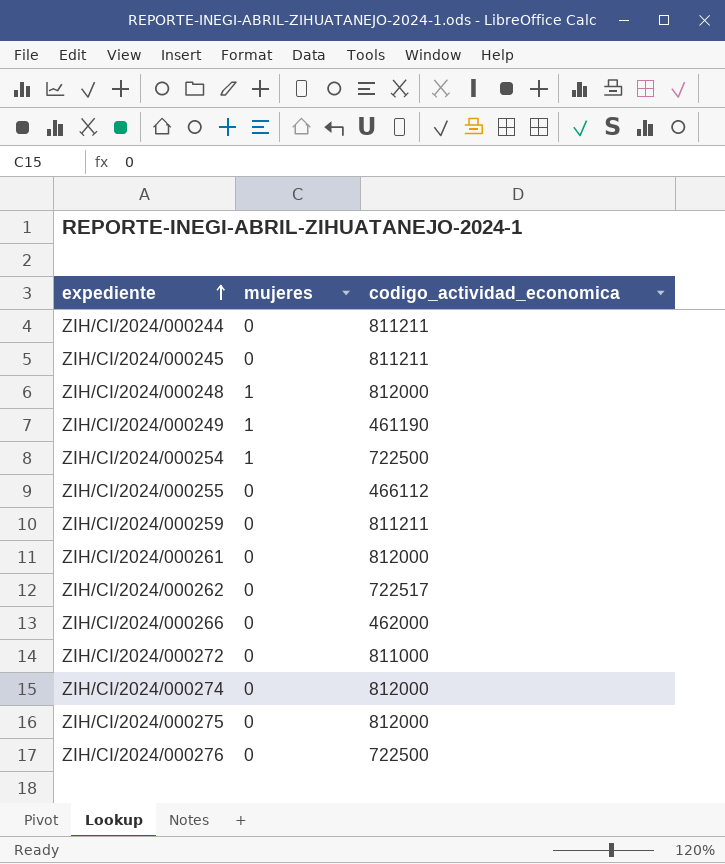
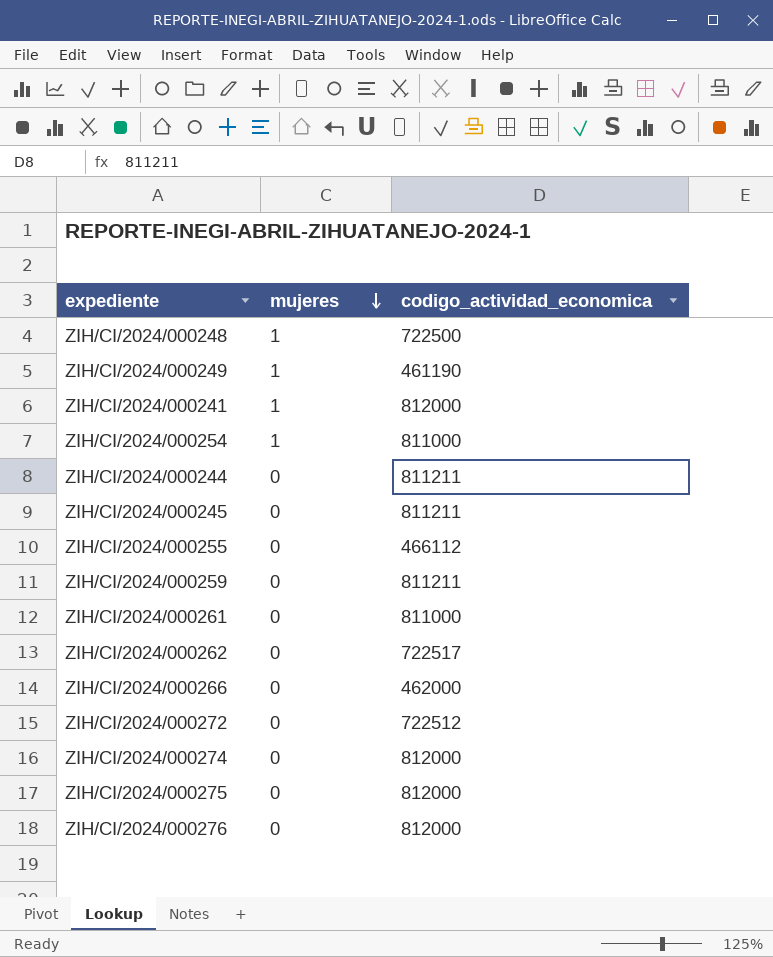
row order: expediente ascending -> mujeres descending
ZIH/CI/2024/000248 | codigo_actividad_economica: 812000 -> 722500
row ZIH/CI/2024/000241: none -> 1 | 812000
ZIH/CI/2024/000254 | codigo_actividad_economica: 722500 -> 811000
ZIH/CI/2024/000261 | codigo_actividad_economica: 812000 -> 811000
ZIH/CI/2024/000272 | codigo_actividad_economica: 811000 -> 722512
ZIH/CI/2024/000276 | codigo_actividad_economica: 722500 -> 812000

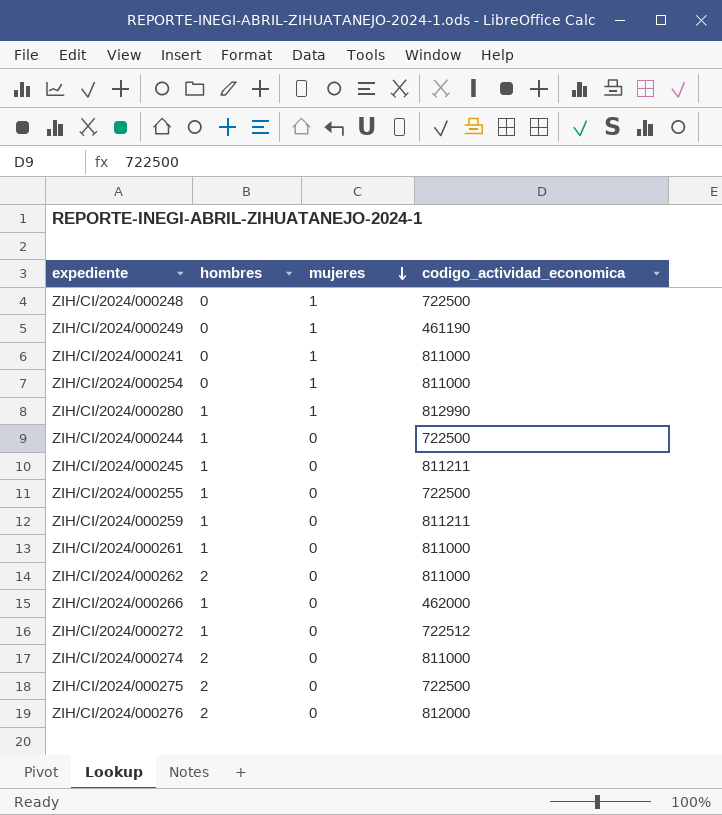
column hombres | position: none -> 2
ZIH/CI/2024/000241 | codigo_actividad_economica: 812000 -> 811000
row ZIH/CI/2024/000280: none -> 1 | 1 | 812990
ZIH/CI/2024/000244 | codigo_actividad_economica: 811211 -> 722500
ZIH/CI/2024/000255 | codigo_actividad_economica: 466112 -> 722500
ZIH/CI/2024/000262 | codigo_actividad_economica: 722517 -> 811000
ZIH/CI/2024/000274 | codigo_actividad_economica: 812000 -> 811000
ZIH/CI/2024/000275 | codigo_actividad_economica: 812000 -> 722500

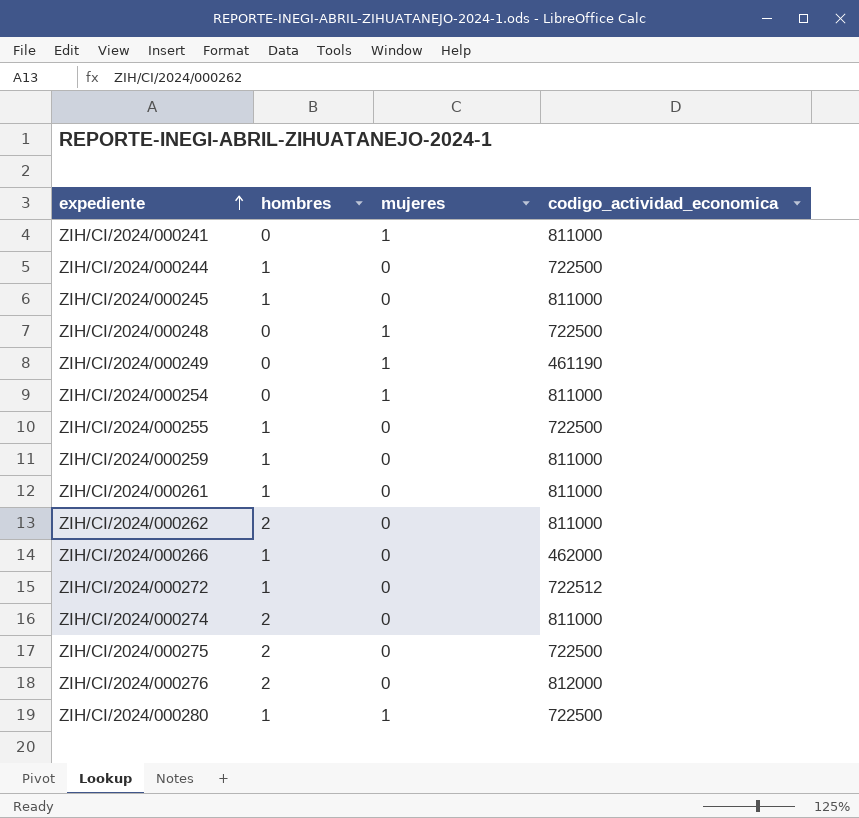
row order: mujeres descending -> expediente ascending
ZIH/CI/2024/000245 | codigo_actividad_economica: 811211 -> 811000
ZIH/CI/2024/000259 | codigo_actividad_economica: 811211 -> 811000
ZIH/CI/2024/000280 | codigo_actividad_economica: 812990 -> 722500

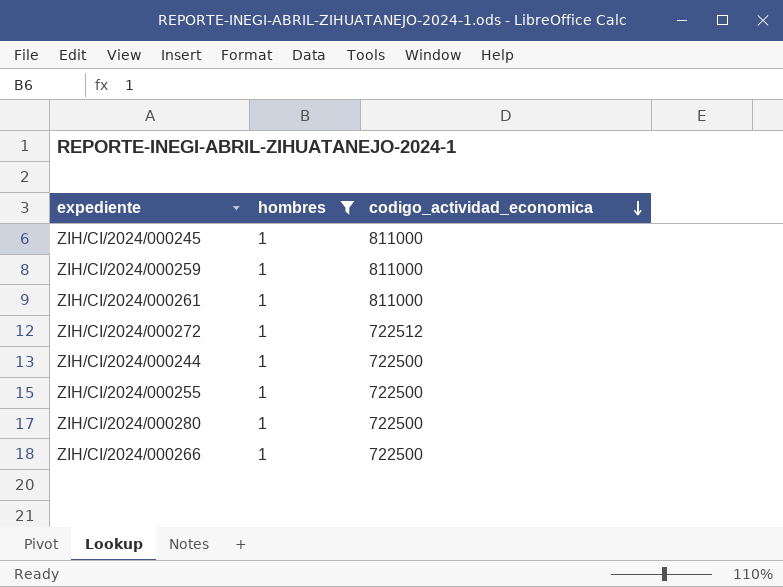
filter: none -> hombres = 1
row order: expediente ascending -> codigo_actividad_economica descending
column mujeres | position: 3 -> none
ZIH/CI/2024/000266 | codigo_actividad_economica: 462000 -> 722500

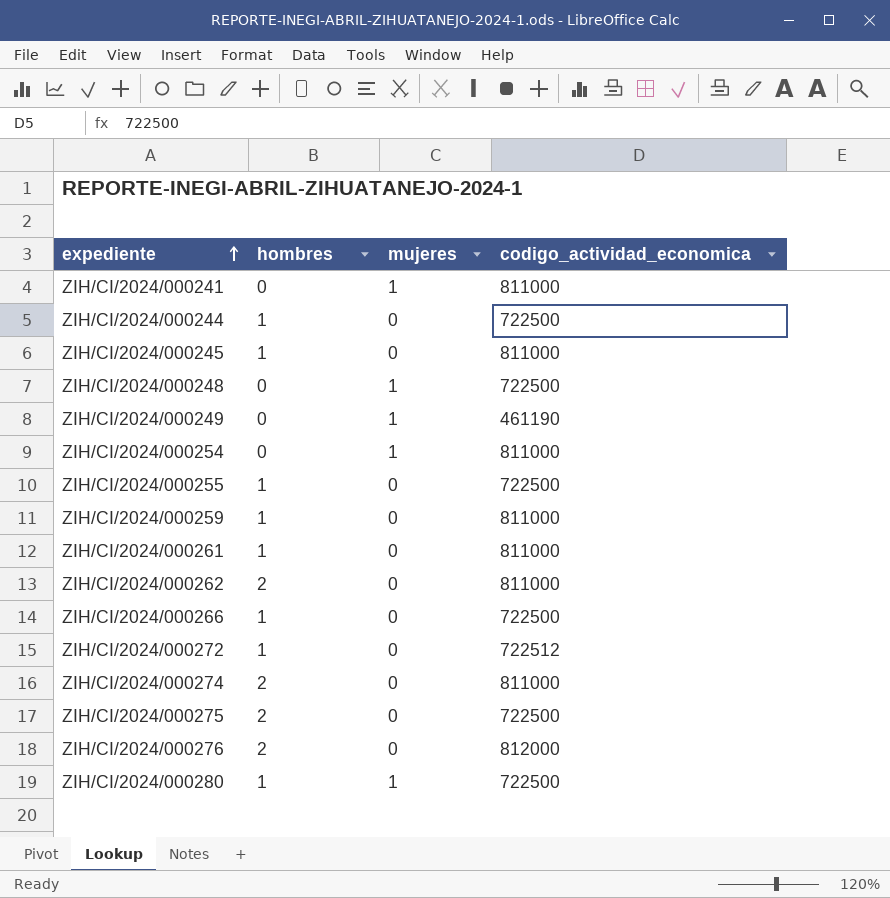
filter: hombres = 1 -> none
row order: codigo_actividad_economica descending -> expediente ascending
column mujeres | position: none -> 3

